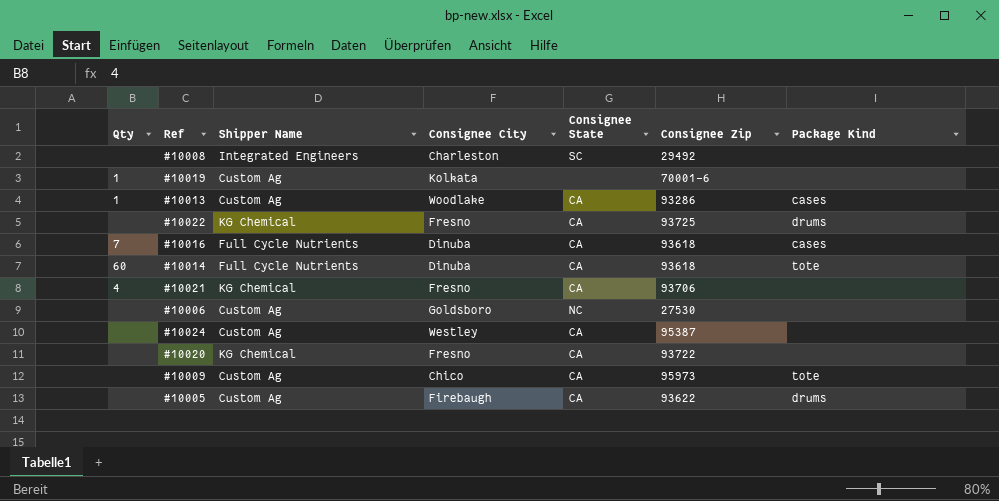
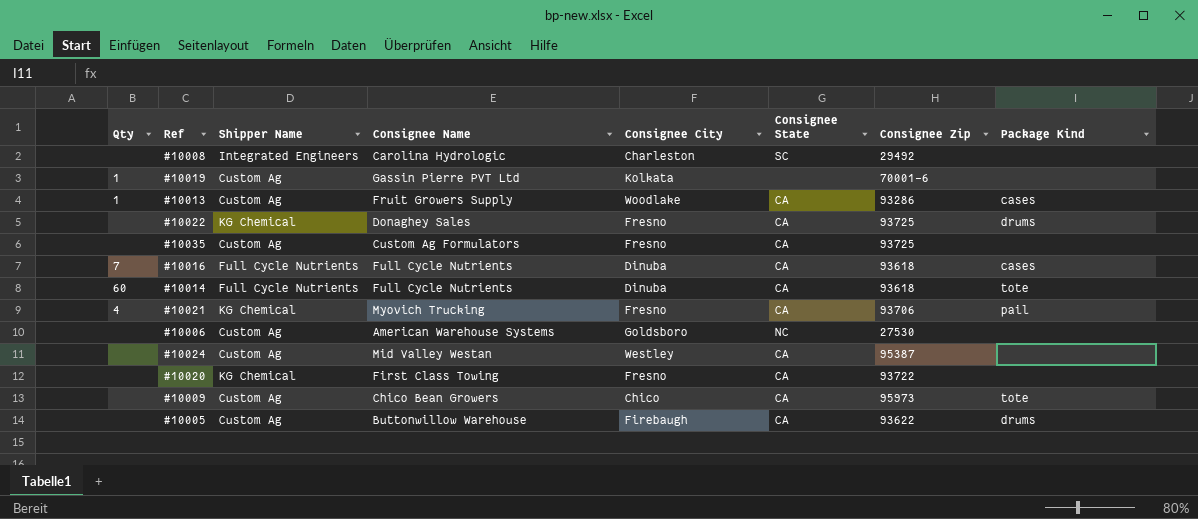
column Consignee Name | position: none -> 4
row #10035: none -> none | Custom Ag | Custom Ag Formulators | Fresno | CA | 93725 | none
#10021 | Package Kind: none -> pail

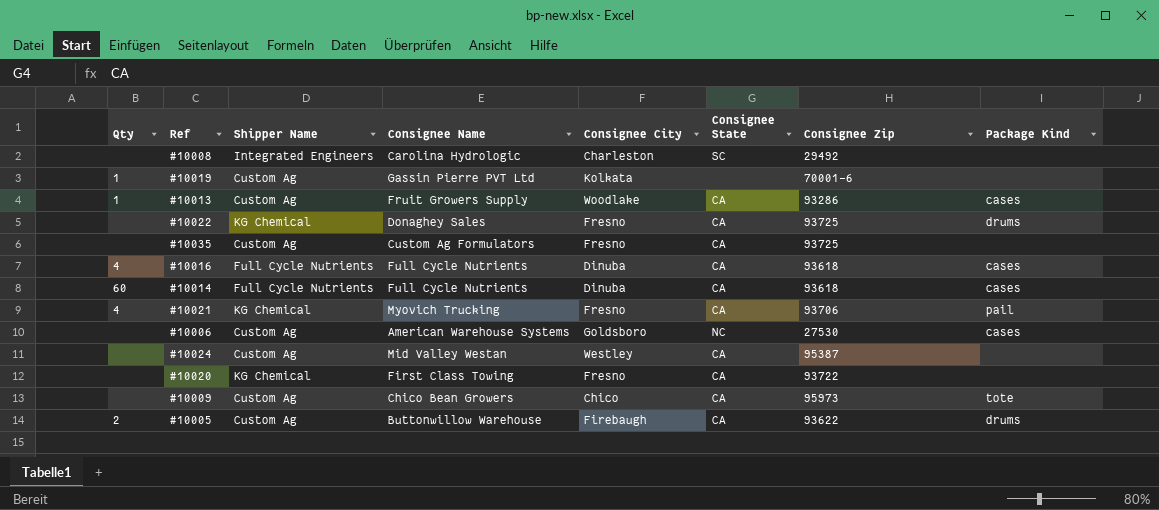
#10016 | Qty: 7 -> 4
#10014 | Package Kind: tote -> cases
#10006 | Package Kind: none -> cases
#10005 | Qty: none -> 2

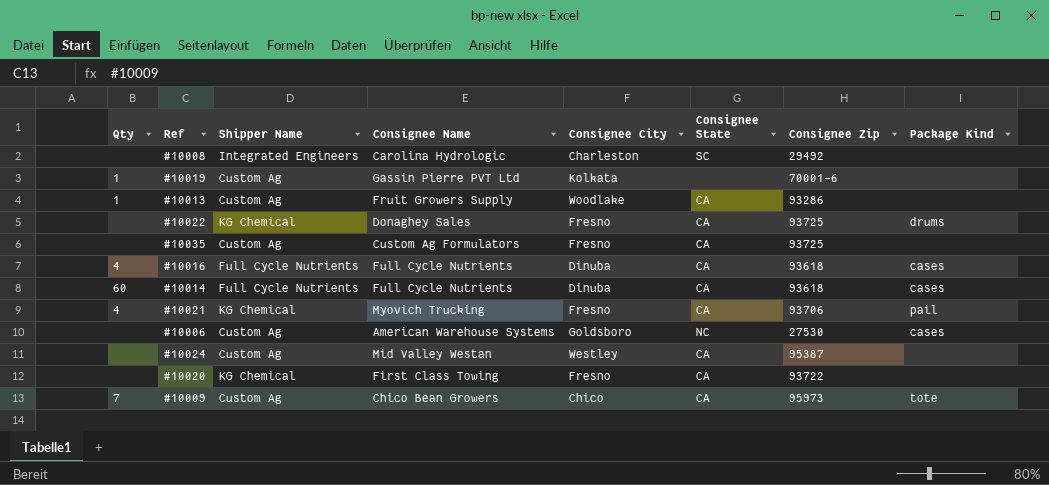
row #10005: 2 | Custom Ag | Buttonwillow Warehouse | Firebaugh | CA | 93622 | drums -> none
#10013 | Package Kind: cases -> none
#10009 | Qty: none -> 7

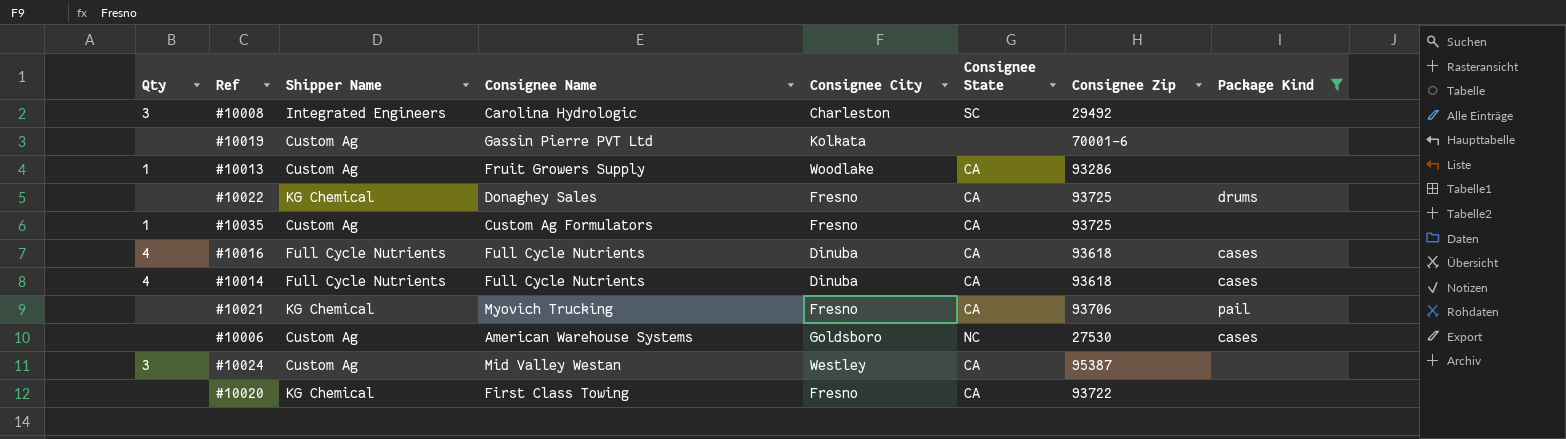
filter: none -> Package Kind != tote
#10008 | Qty: none -> 3
#10019 | Qty: 1 -> none
#10035 | Qty: none -> 1
#10014 | Qty: 60 -> 4
#10021 | Qty: 4 -> none
#10024 | Qty: none -> 3

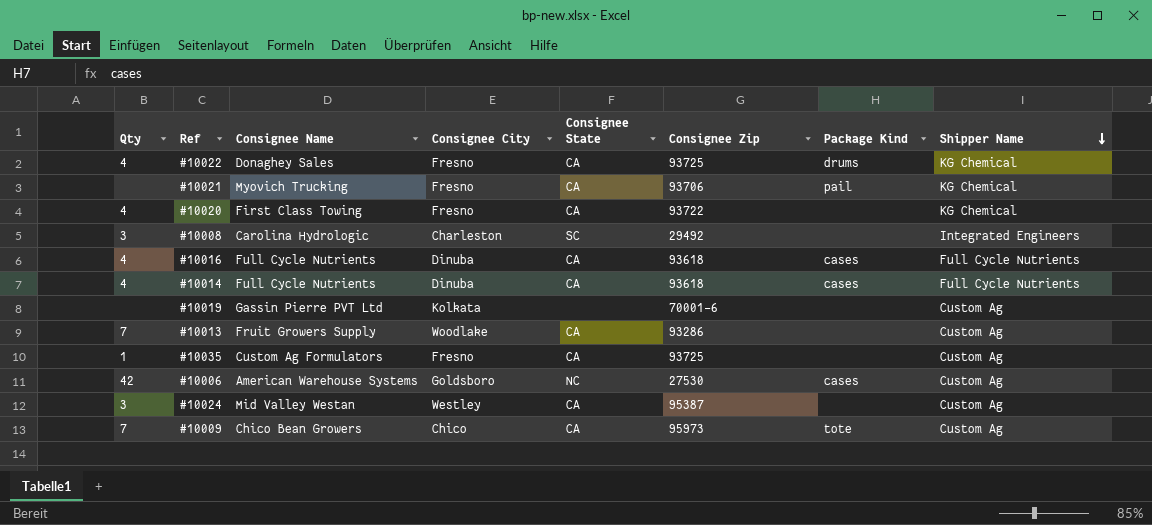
filter: Package Kind != tote -> none
row order: none -> Shipper Name descending
column Shipper Name | position: 3 -> 8
#10022 | Qty: none -> 4
#10020 | Qty: none -> 4
#10013 | Qty: 1 -> 7
#10006 | Qty: none -> 42

